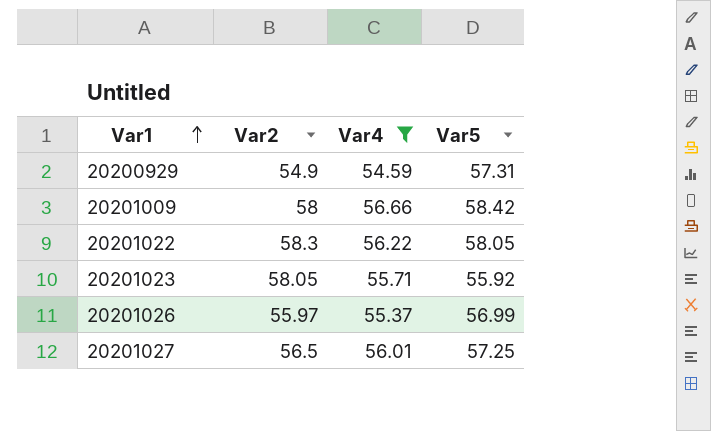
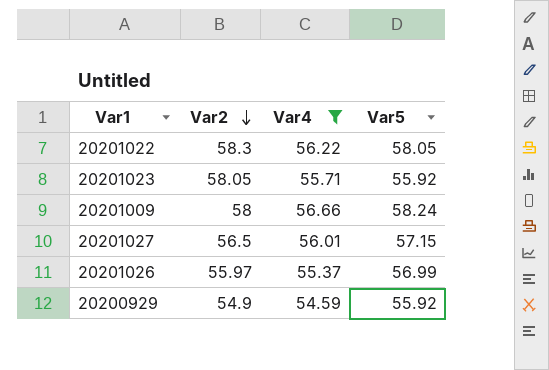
row order: Var1 ascending -> Var2 descending
20201009 | Var5: 58.42 -> 58.24
20201027 | Var5: 57.25 -> 57.15
20200929 | Var5: 57.31 -> 55.92

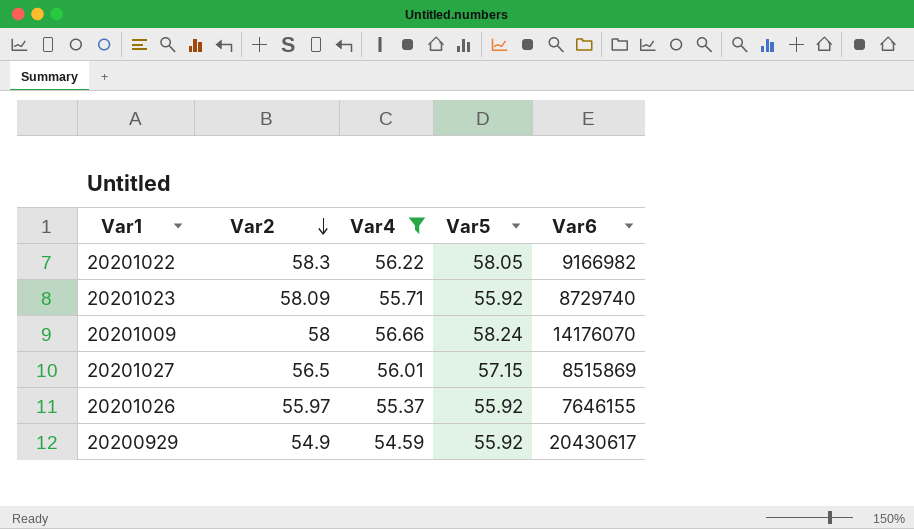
column Var6 | position: none -> 5
20201023 | Var2: 58.05 -> 58.09
20201026 | Var5: 56.99 -> 55.92

